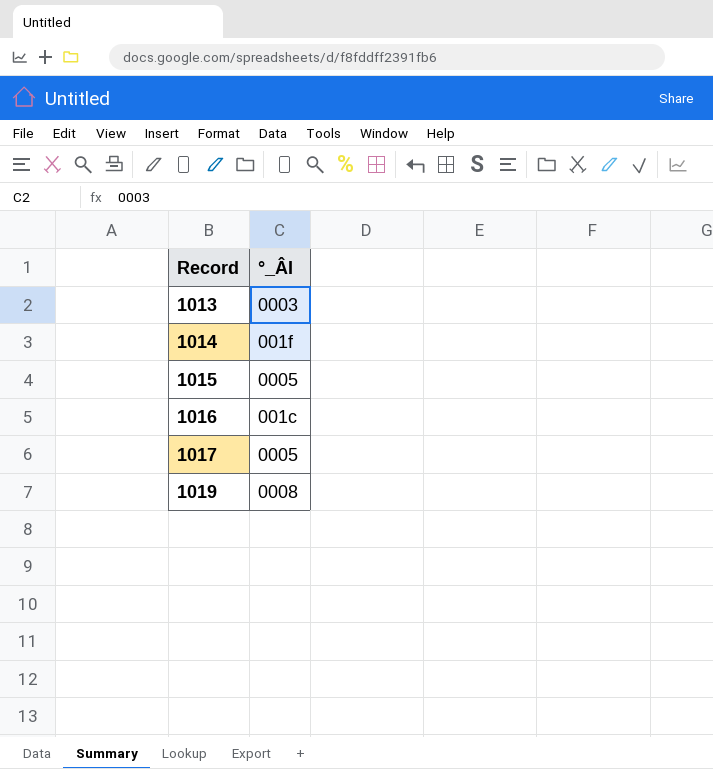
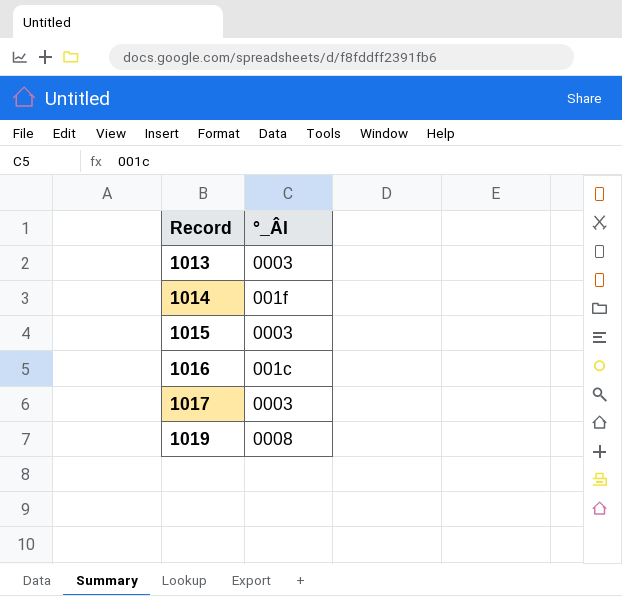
1015 | °_ÂI: 0005 -> 0003
1017 | °_ÂI: 0005 -> 0003

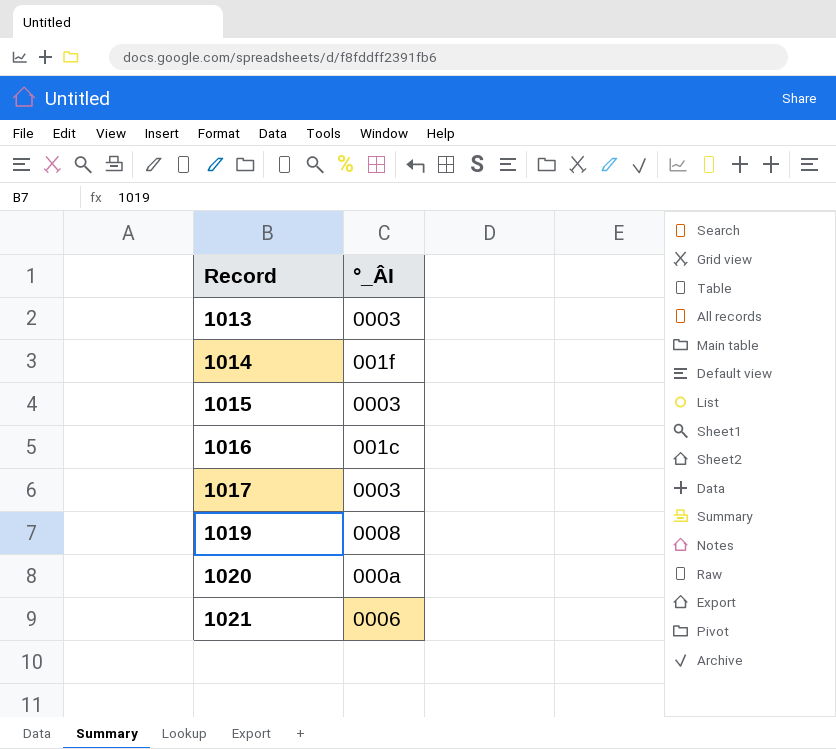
row 1020: none -> 000a
row 1021: none -> 0006

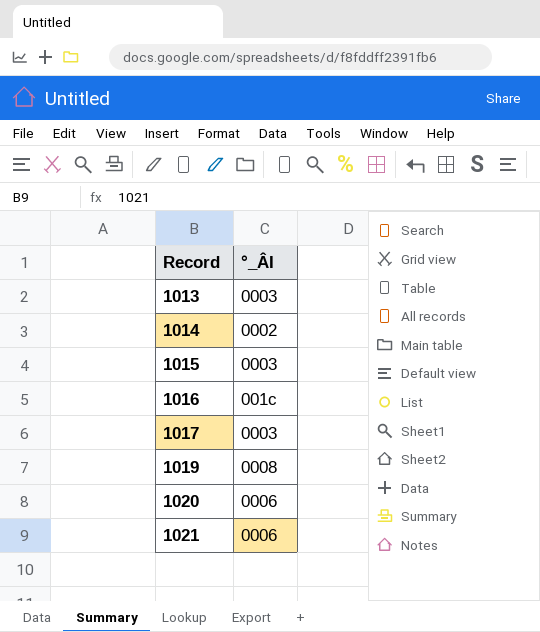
1014 | °_ÂI: 001f -> 0002
1020 | °_ÂI: 000a -> 0006

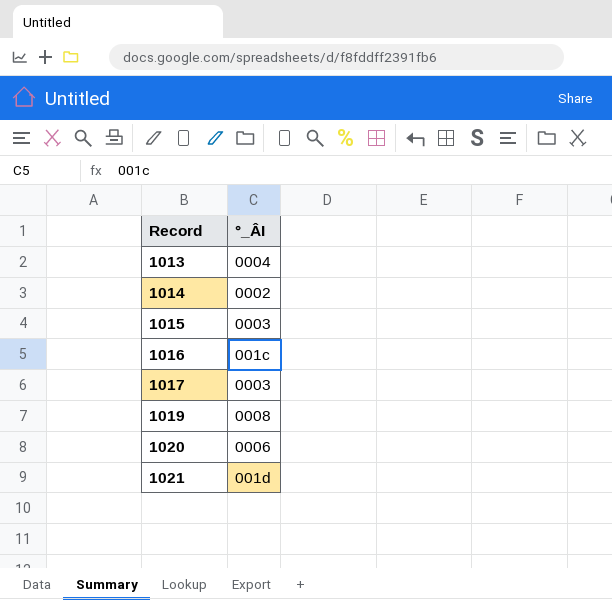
1013 | °_ÂI: 0003 -> 0004
1021 | °_ÂI: 0006 -> 001d

